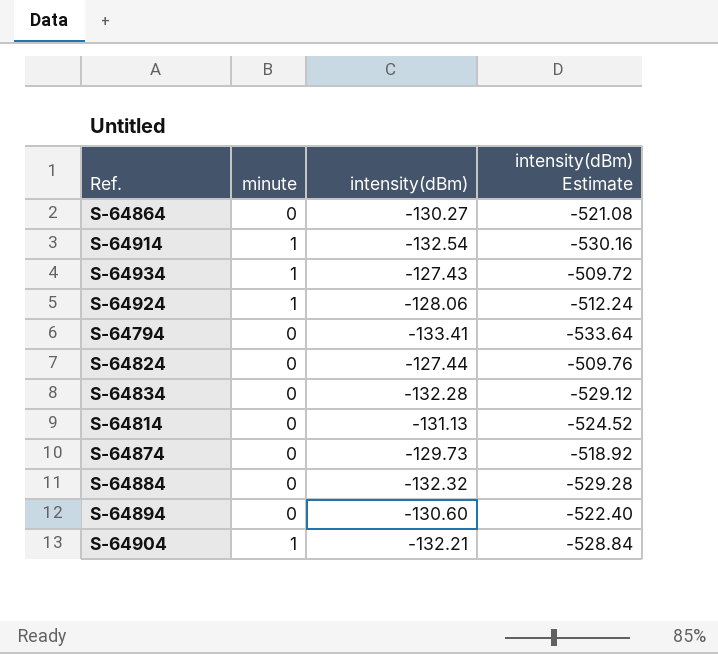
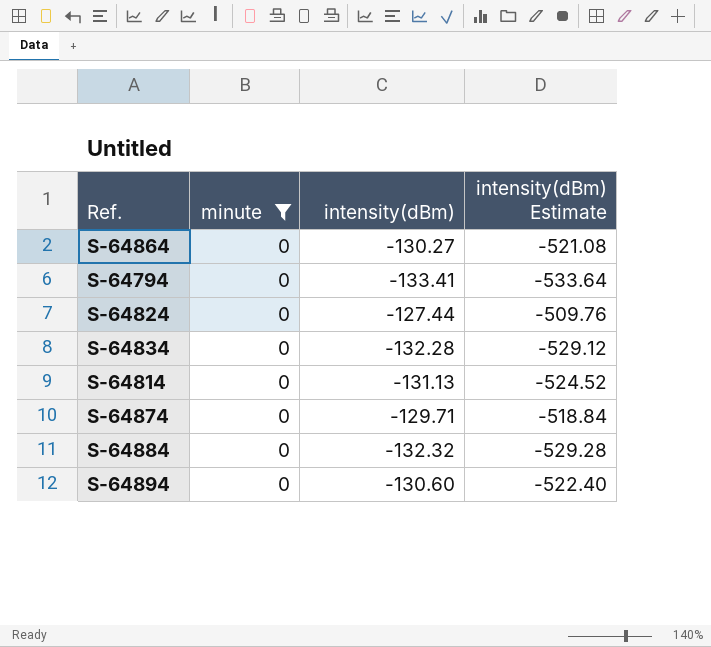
filter: none -> minute = 0
S-64874 | intensity(dBm): -129.73 -> -129.71
S-64874 | intensity(dBm) Estimate: -518.92 -> -518.84

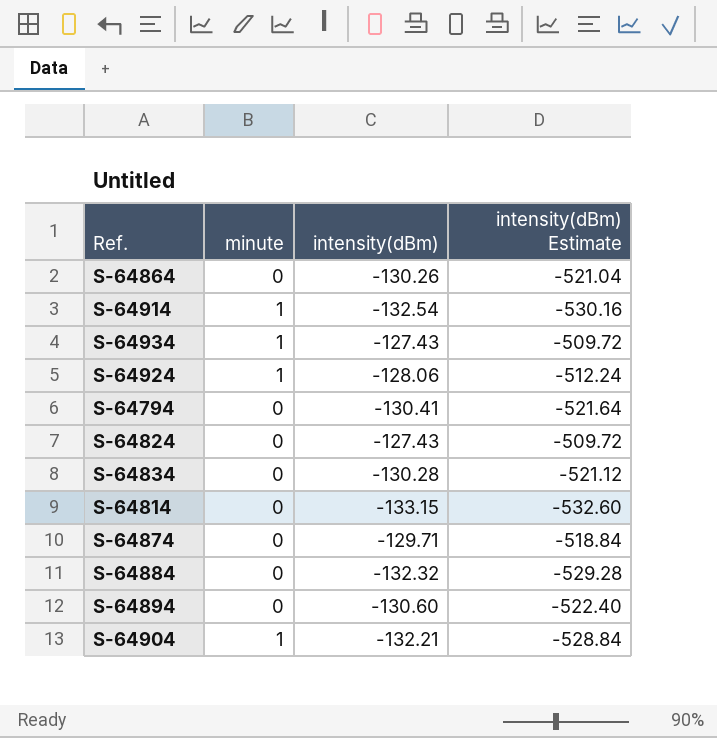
filter: minute = 0 -> none
S-64864 | intensity(dBm): -130.27 -> -130.26
S-64864 | intensity(dBm) Estimate: -521.08 -> -521.04
S-64794 | intensity(dBm): -133.41 -> -130.41
S-64794 | intensity(dBm) Estimate: -533.64 -> -521.64
S-64824 | intensity(dBm): -127.44 -> -127.43
S-64824 | intensity(dBm) Estimate: -509.76 -> -509.72
S-64834 | intensity(dBm): -132.28 -> -130.28
S-64834 | intensity(dBm) Estimate: -529.12 -> -521.12
S-64814 | intensity(dBm): -131.13 -> -133.15
S-64814 | intensity(dBm) Estimate: -524.52 -> -532.60

